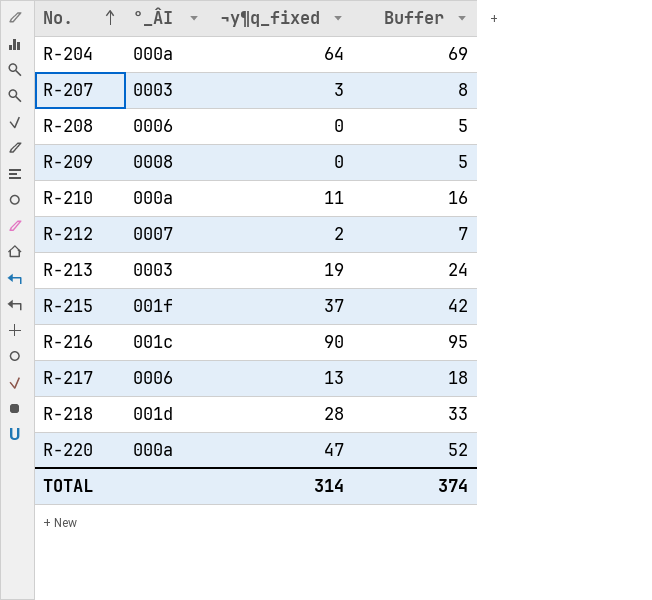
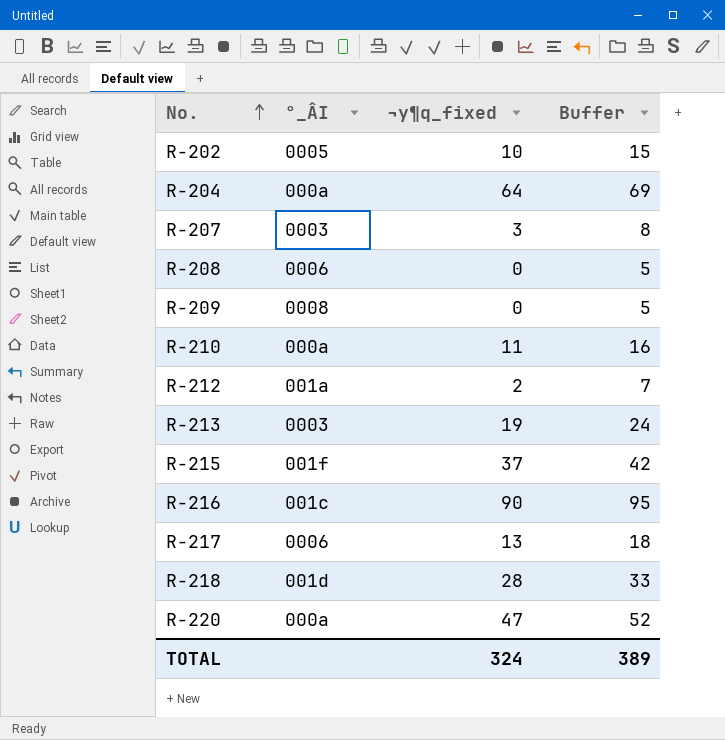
row R-202: none -> 0005 | 10 | 15
R-212 | °_ÂI: 0007 -> 001a
TOTAL | ¬y¶q_fixed: 314 -> 324
TOTAL | Buffer: 374 -> 389

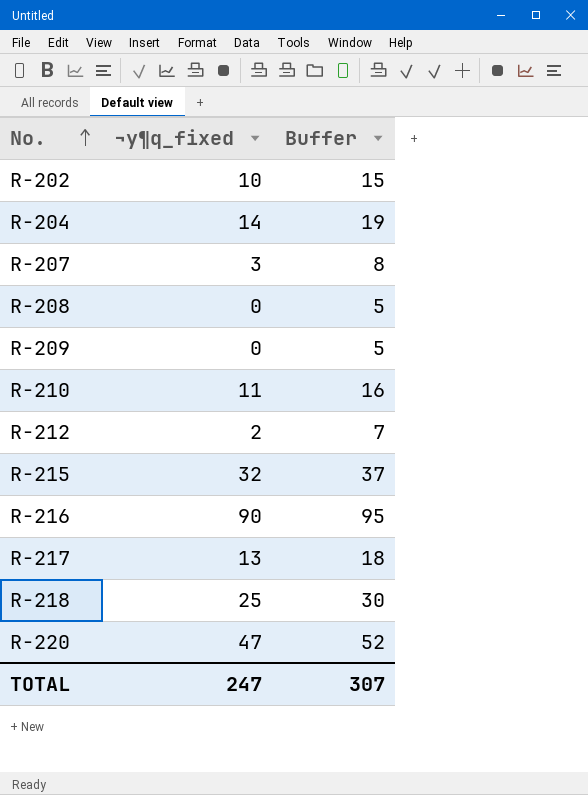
column °_ÂI | position: 2 -> none
row R-213: 0003 | 19 | 24 -> none
R-204 | ¬y¶q_fixed: 64 -> 14
R-204 | Buffer: 69 -> 19
R-215 | ¬y¶q_fixed: 37 -> 32
R-215 | Buffer: 42 -> 37
R-218 | ¬y¶q_fixed: 28 -> 25
R-218 | Buffer: 33 -> 30
TOTAL | ¬y¶q_fixed: 324 -> 247
TOTAL | Buffer: 389 -> 307

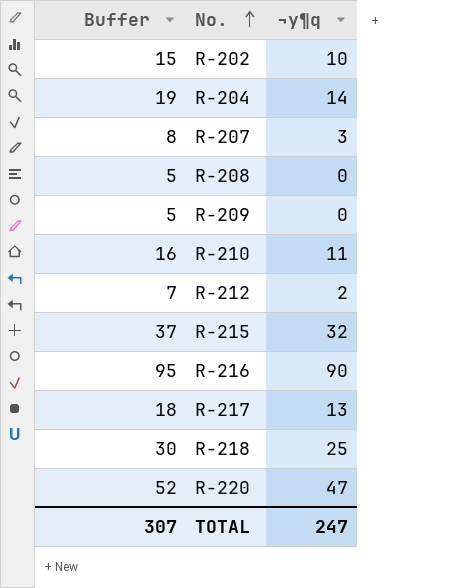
column Buffer | position: 3 -> 1
column name: ¬y¶q_fixed -> ¬y¶q

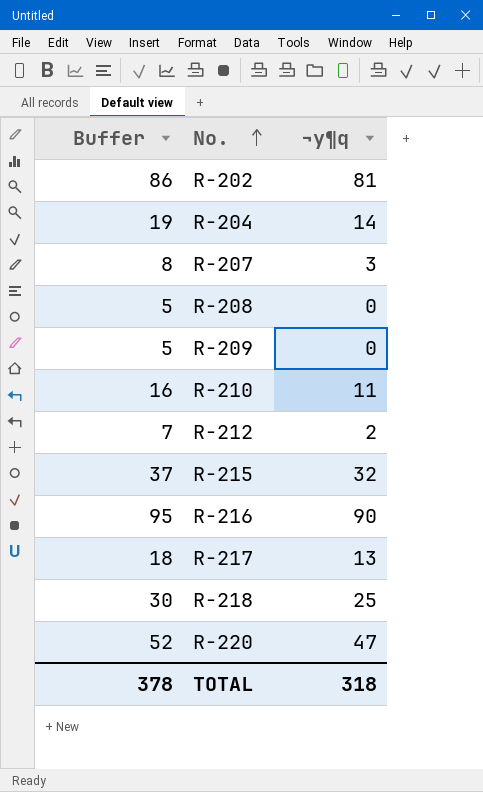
R-202 | Buffer: 15 -> 86
R-202 | ¬y¶q: 10 -> 81
TOTAL | Buffer: 307 -> 378
TOTAL | ¬y¶q: 247 -> 318

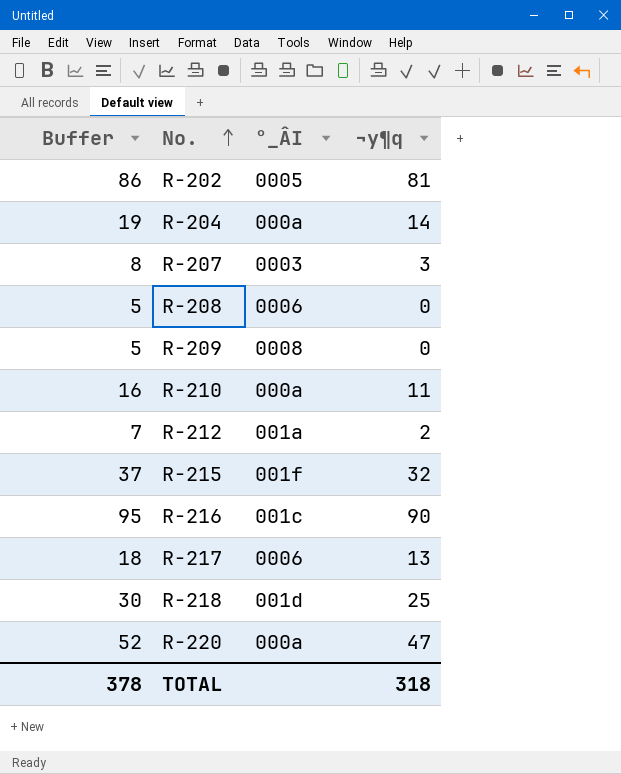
column °_ÂI | position: none -> 3

